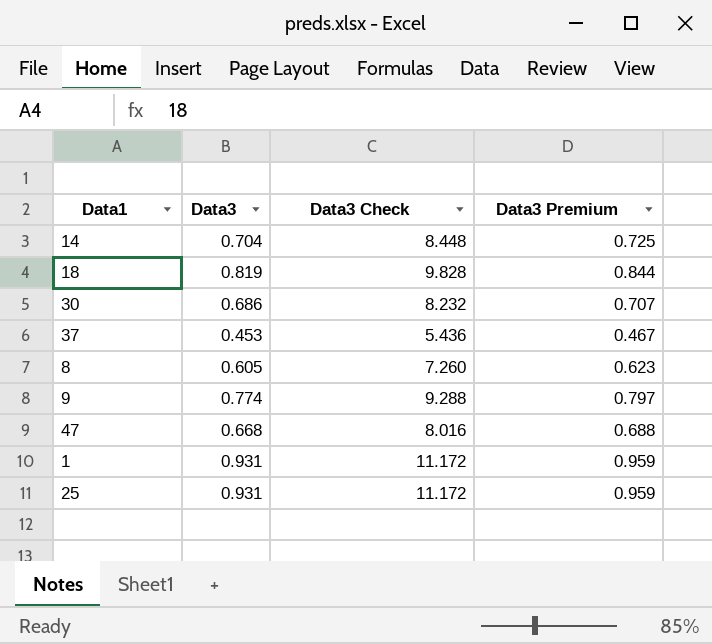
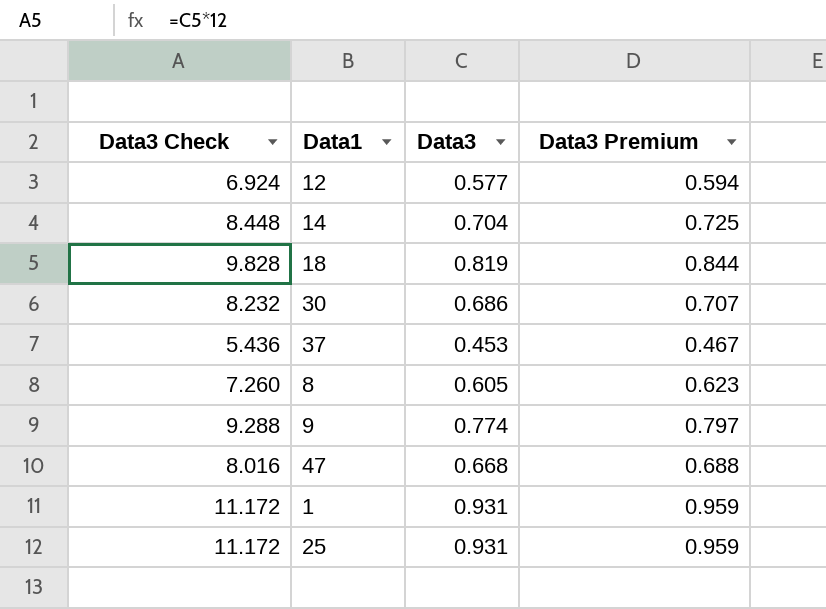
column Data3 Check | position: 3 -> 1
row 12: none -> 6.924 | 0.577 | 0.594

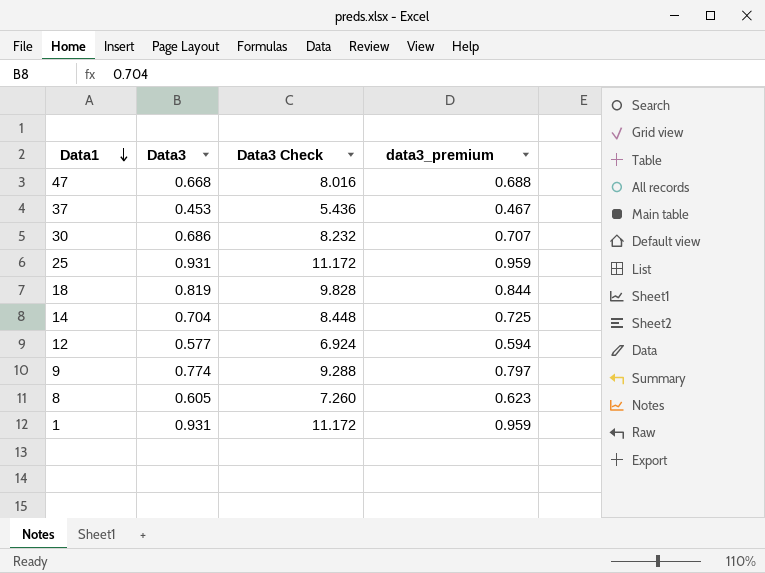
row order: none -> Data1 descending
column Data3 Check | position: 1 -> 3
column name: Data3 Premium -> data3_premium

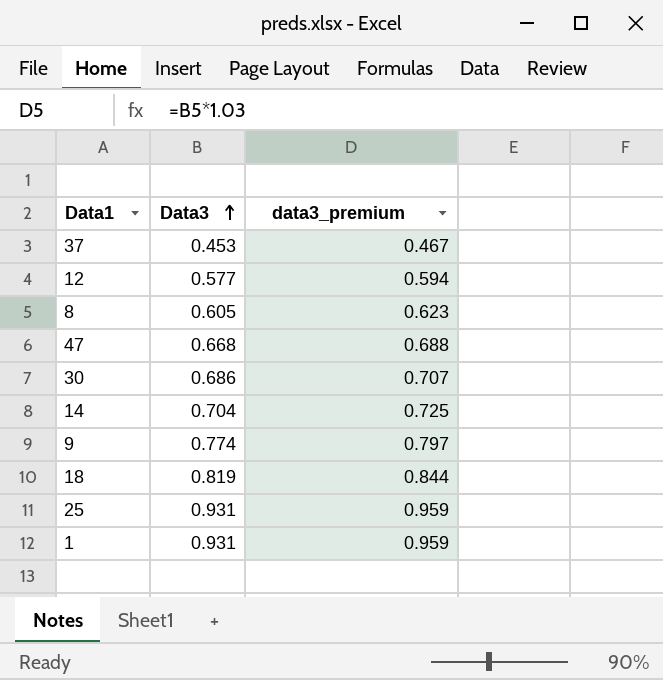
row order: Data1 descending -> Data3 ascending
column Data3 Check | formula: [Data3] * 12 -> none

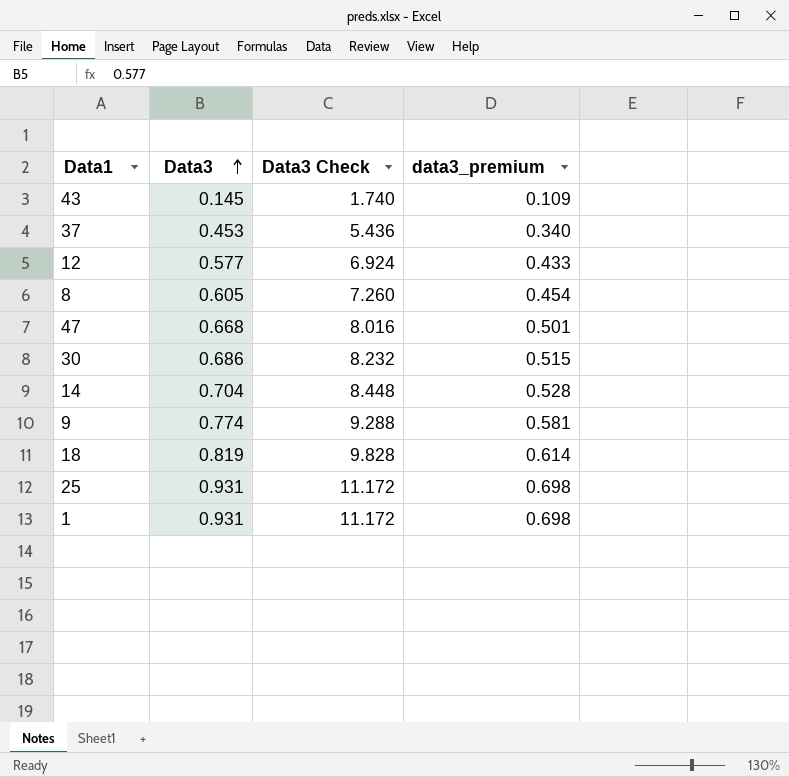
column Data3 Check | formula: none -> [Data3] * 12
column data3_premium | formula: [Data3] * 1.03 -> [Data3] * 0.75
row 43: none -> 0.145 | 1.740 | 0.109

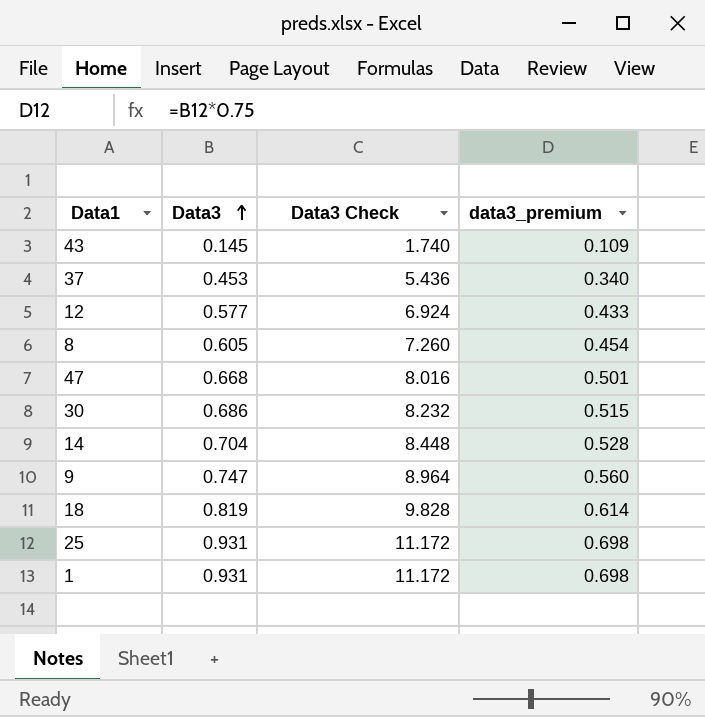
9 | Data3: 0.774 -> 0.747
9 | Data3 Check: 9.288 -> 8.964
9 | data3_premium: 0.581 -> 0.560

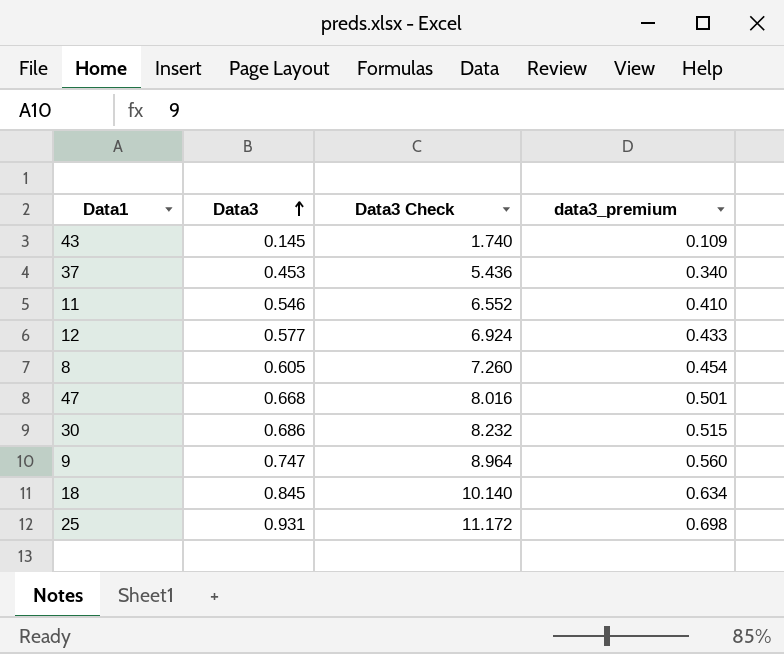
row 14: 0.704 | 8.448 | 0.528 -> none
row 1: 0.931 | 11.172 | 0.698 -> none
row 11: none -> 0.546 | 6.552 | 0.410
18 | Data3: 0.819 -> 0.845
18 | Data3 Check: 9.828 -> 10.140
18 | data3_premium: 0.614 -> 0.634

